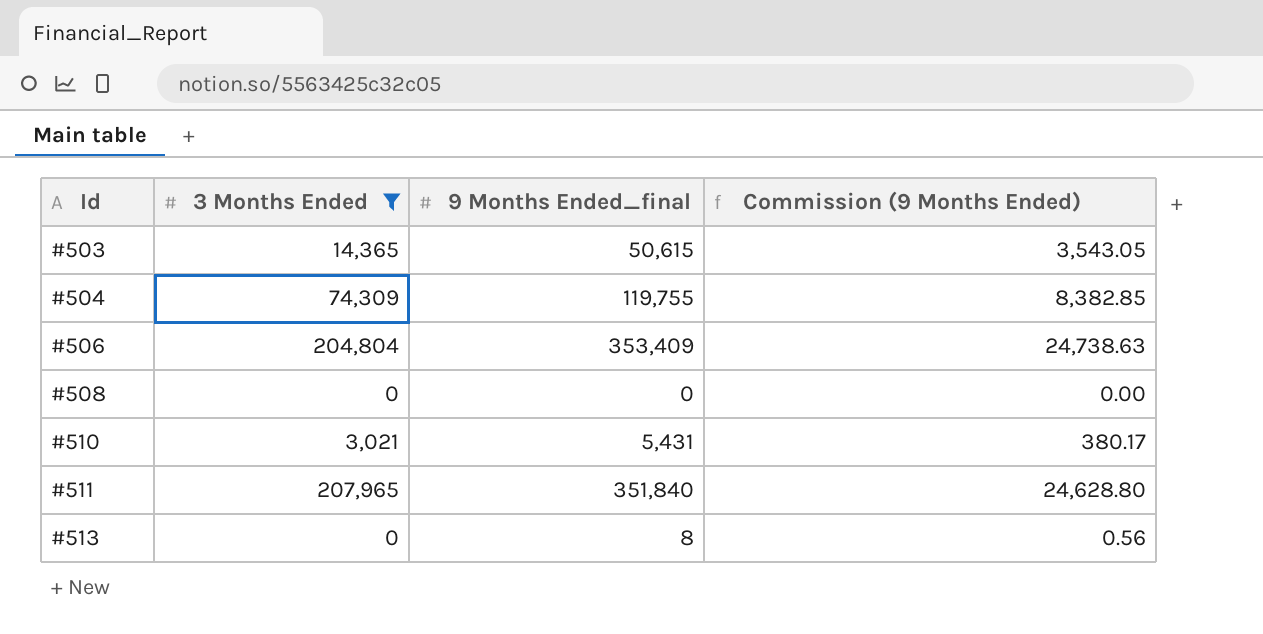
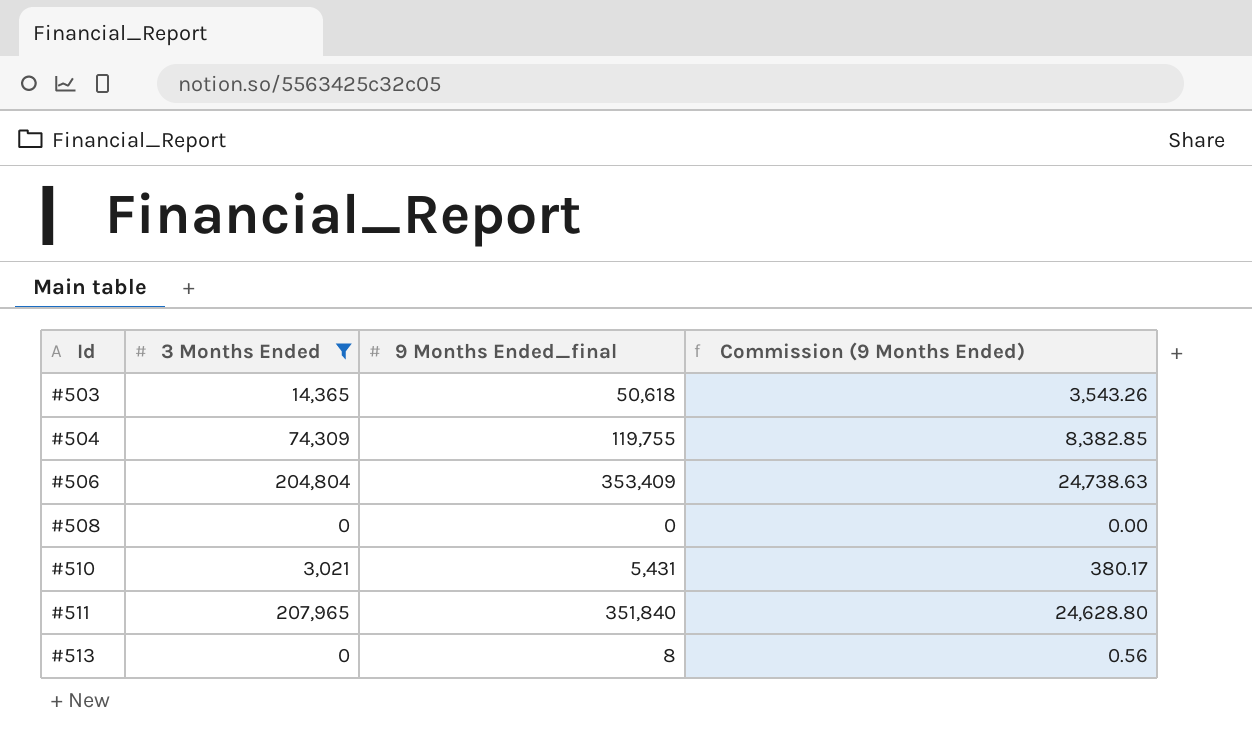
#503 | 9 Months Ended_final: 50,615 -> 50,618
#503 | Commission (9 Months Ended): 3,543.05 -> 3,543.26

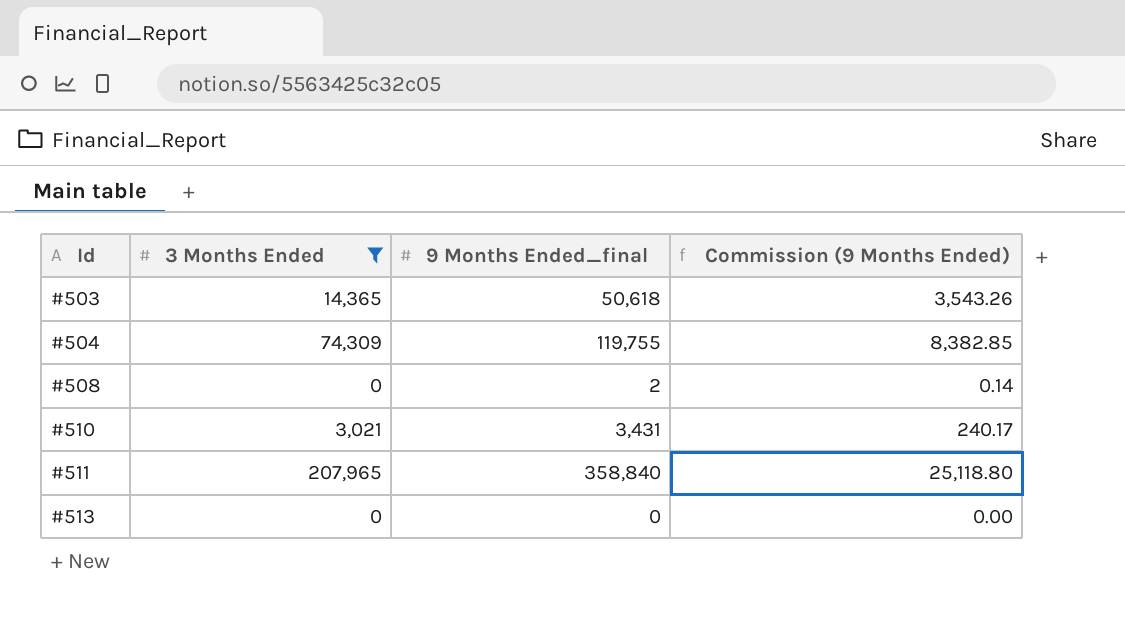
row #506: 204,804 | 353,409 | 24,738.63 -> none
#508 | 9 Months Ended_final: 0 -> 2
#508 | Commission (9 Months Ended): 0.00 -> 0.14
#510 | 9 Months Ended_final: 5,431 -> 3,431
#510 | Commission (9 Months Ended): 380.17 -> 240.17
#511 | 9 Months Ended_final: 351,840 -> 358,840
#511 | Commission (9 Months Ended): 24,628.80 -> 25,118.80
#513 | 9 Months Ended_final: 8 -> 0
#513 | Commission (9 Months Ended): 0.56 -> 0.00

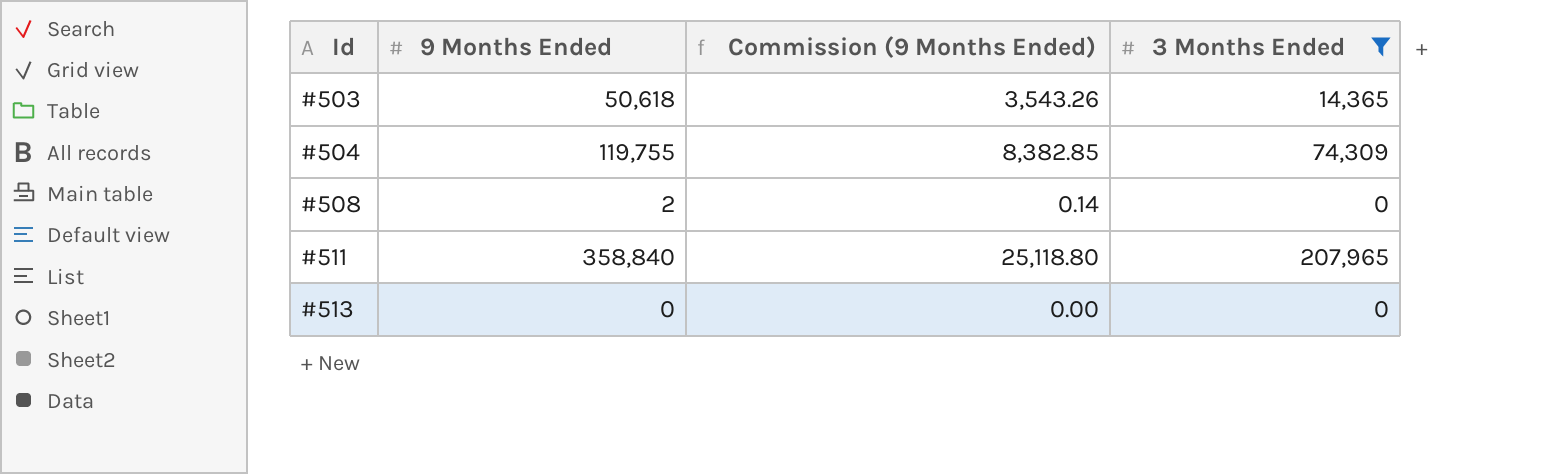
column name: 9 Months Ended_final -> 9 Months Ended
column 3 Months Ended | position: 2 -> 4
row #510: 3,021 | 3,431 | 240.17 -> none

